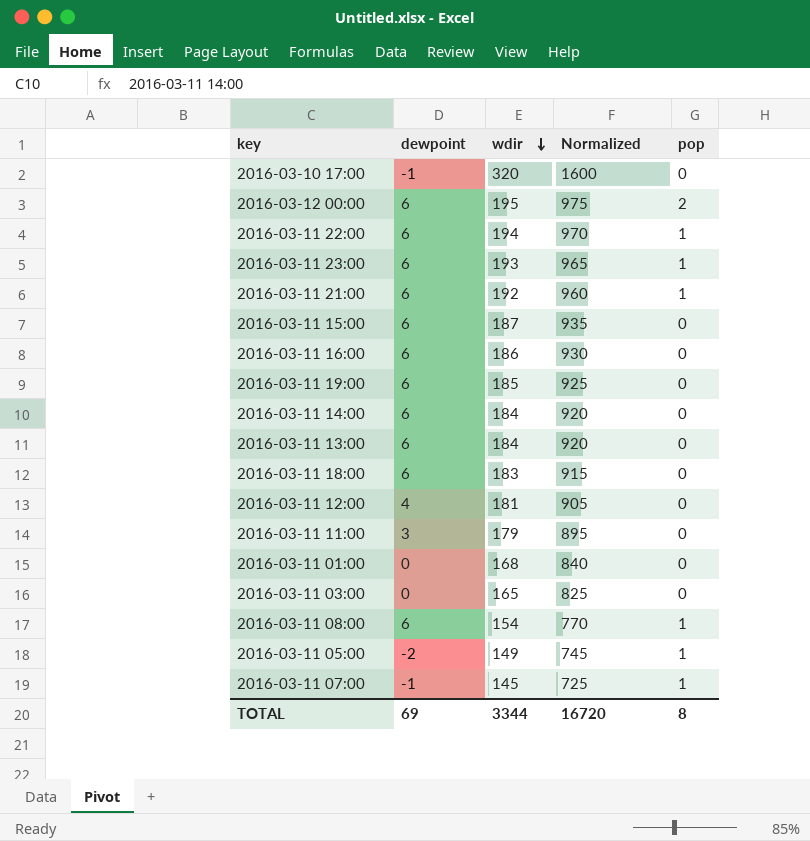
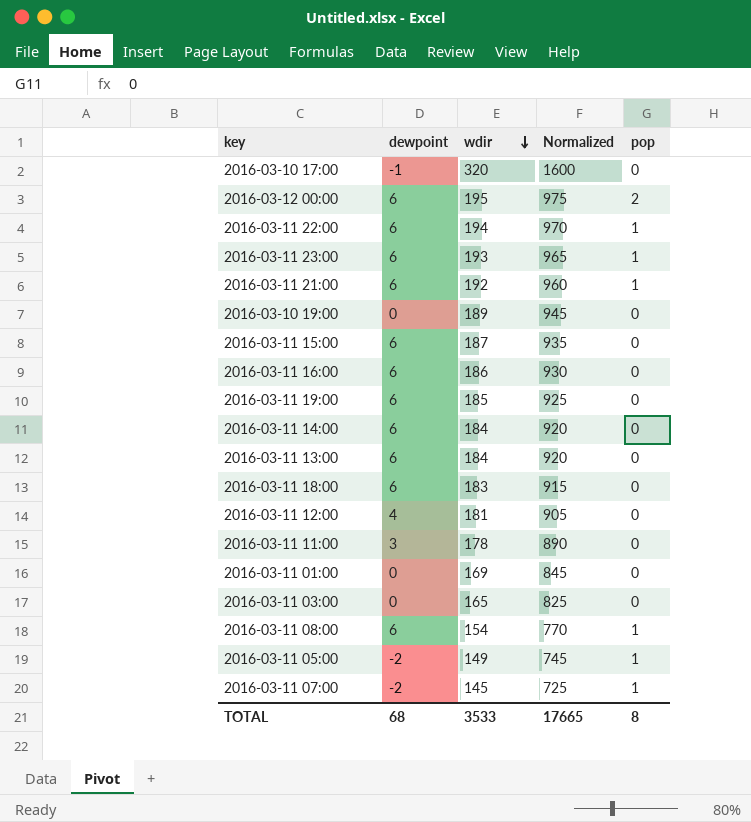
row 2016-03-10 19:00: none -> 0 | 189 | 945 | 0
2016-03-11 11:00 | wdir: 179 -> 178
2016-03-11 11:00 | Normalized: 895 -> 890
2016-03-11 01:00 | wdir: 168 -> 169
2016-03-11 01:00 | Normalized: 840 -> 845
2016-03-11 07:00 | dewpoint: -1 -> -2
TOTAL | dewpoint: 69 -> 68
TOTAL | wdir: 3344 -> 3533
TOTAL | Normalized: 16720 -> 17665

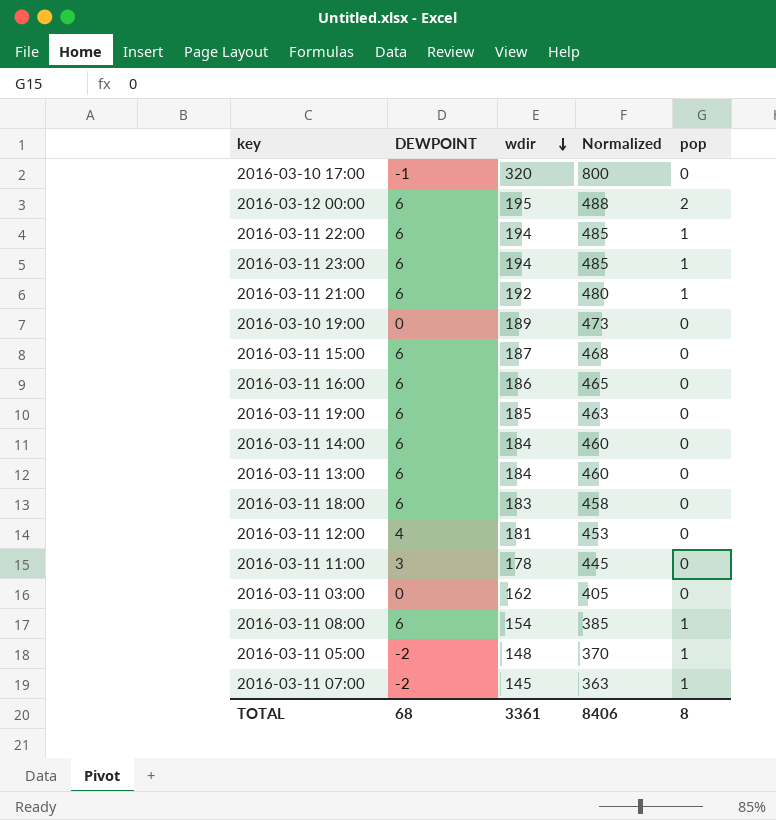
column name: dewpoint -> DEWPOINT
column Normalized | formula: [wdir] * 5 -> [wdir] * 2.5
row 2016-03-11 01:00: 0 | 169 | 845 | 0 -> none
2016-03-11 23:00 | wdir: 193 -> 194
2016-03-11 03:00 | wdir: 165 -> 162
2016-03-11 05:00 | wdir: 149 -> 148
TOTAL | wdir: 3533 -> 3361
TOTAL | Normalized: 17665 -> 8406

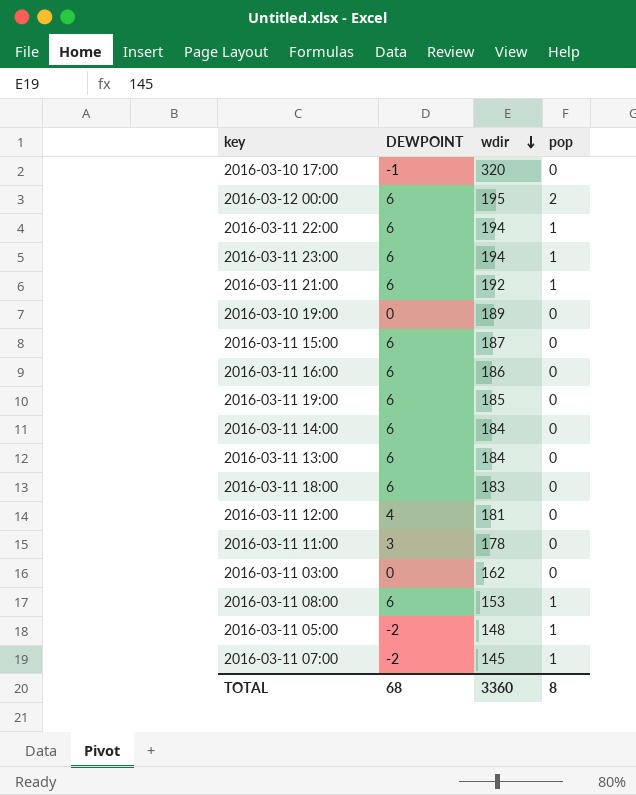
column Normalized | formula: [wdir] * 2.5 -> none
2016-03-11 08:00 | wdir: 154 -> 153
TOTAL | wdir: 3361 -> 3360

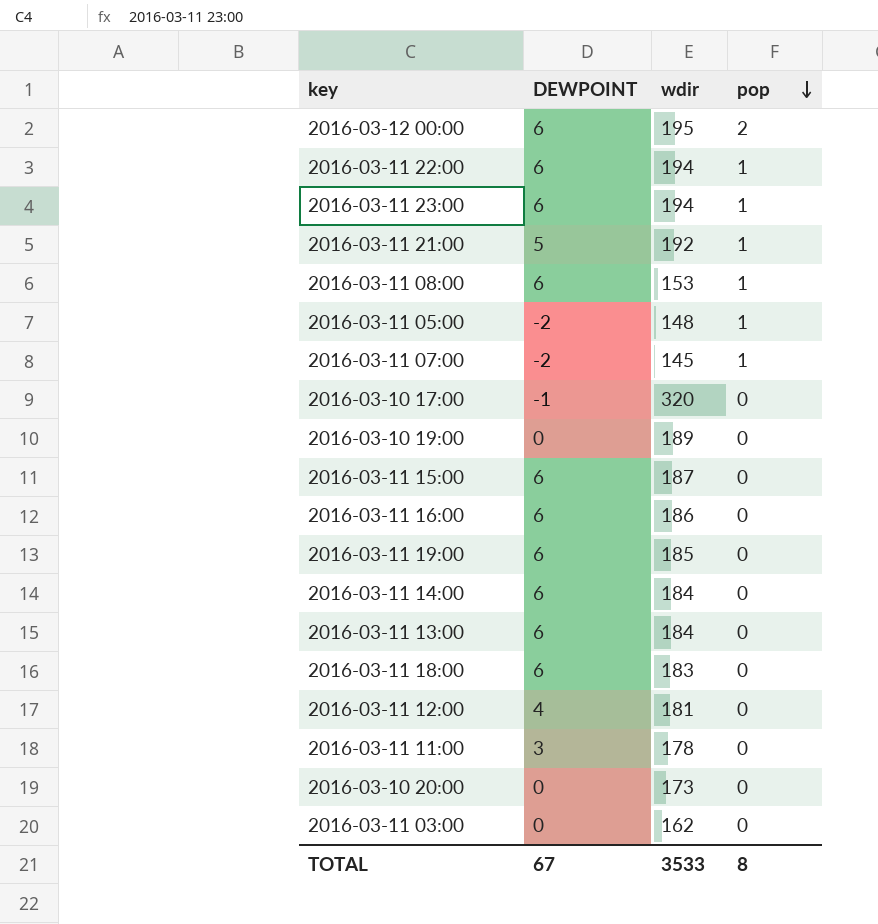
row order: wdir descending -> pop descending
2016-03-11 21:00 | DEWPOINT: 6 -> 5
row 2016-03-10 20:00: none -> 0 | 173 | 0
TOTAL | DEWPOINT: 68 -> 67
TOTAL | wdir: 3360 -> 3533

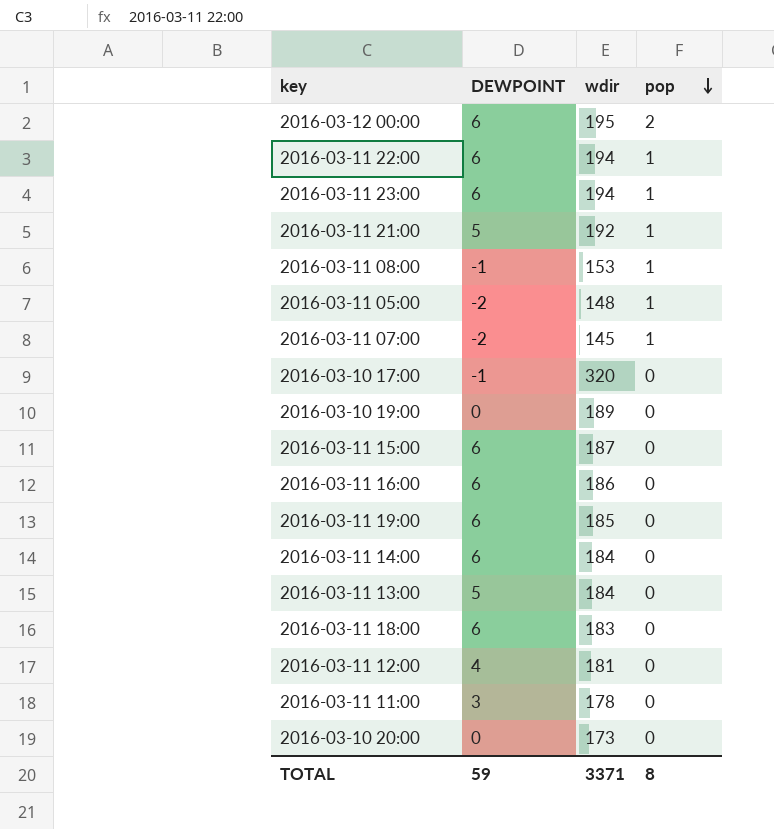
row 2016-03-11 03:00: 0 | 162 | 0 -> none
2016-03-11 08:00 | DEWPOINT: 6 -> -1
2016-03-11 13:00 | DEWPOINT: 6 -> 5
TOTAL | DEWPOINT: 67 -> 59
TOTAL | wdir: 3533 -> 3371

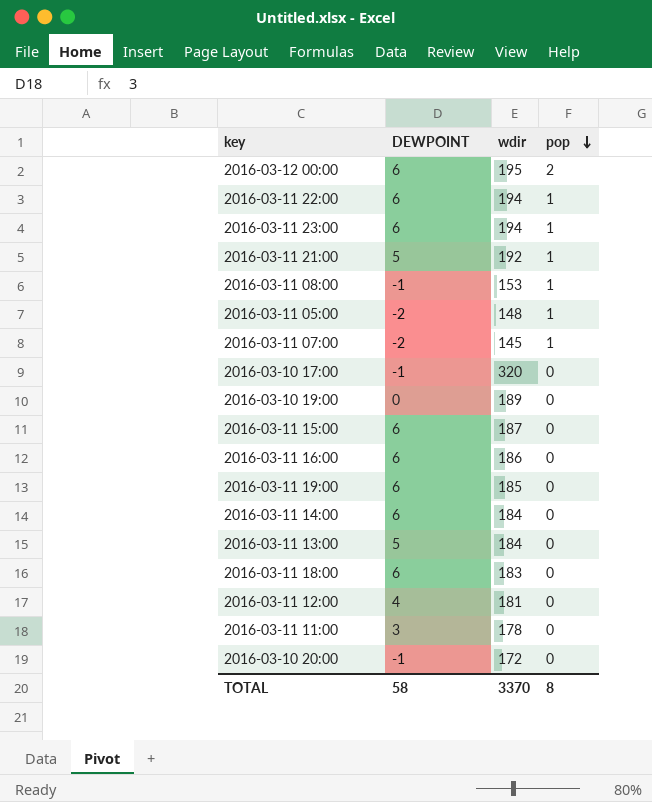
2016-03-10 20:00 | DEWPOINT: 0 -> -1
2016-03-10 20:00 | wdir: 173 -> 172
TOTAL | DEWPOINT: 59 -> 58
TOTAL | wdir: 3371 -> 3370

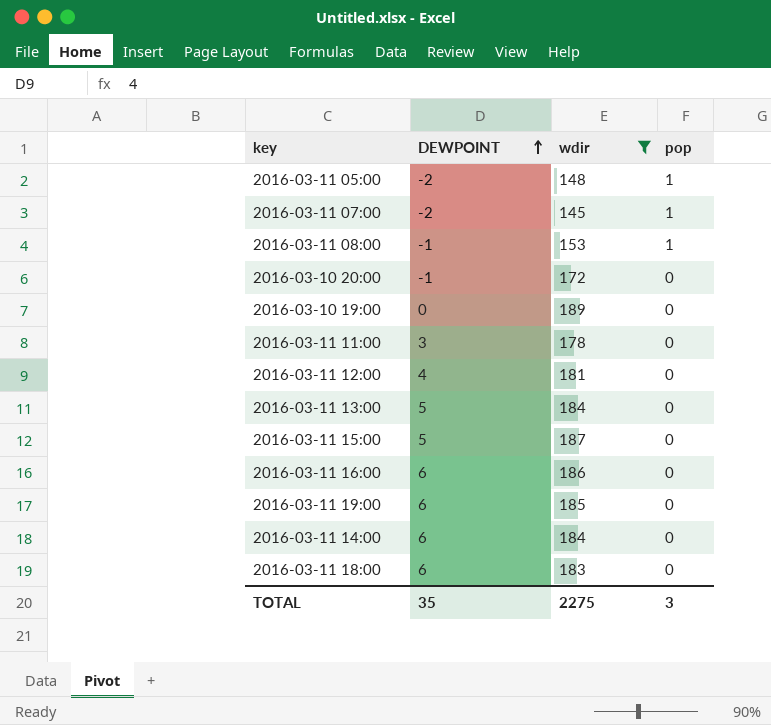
filter: none -> wdir <= 189
row order: pop descending -> DEWPOINT ascending
2016-03-11 15:00 | DEWPOINT: 6 -> 5
TOTAL | DEWPOINT: 58 -> 35
TOTAL | wdir: 3370 -> 2275
TOTAL | pop: 8 -> 3

